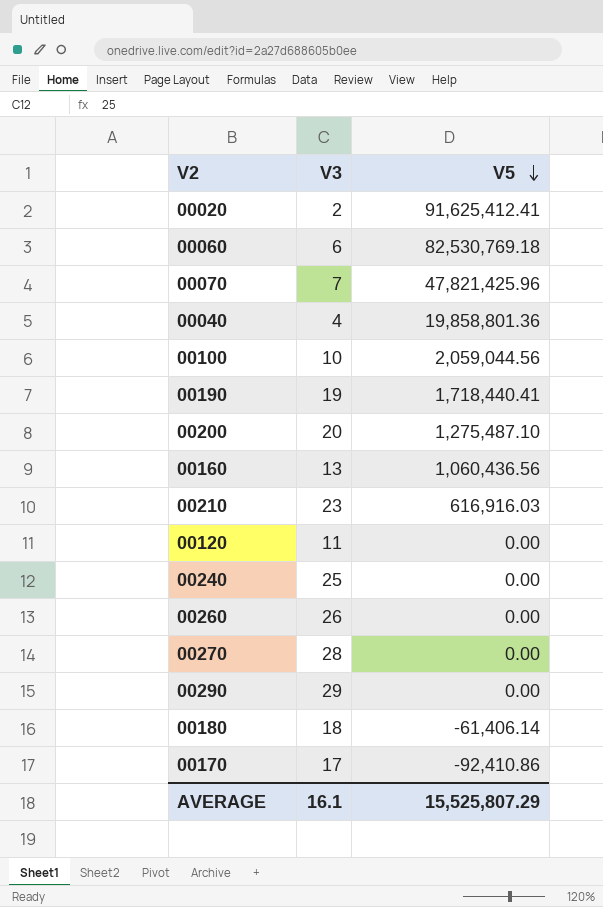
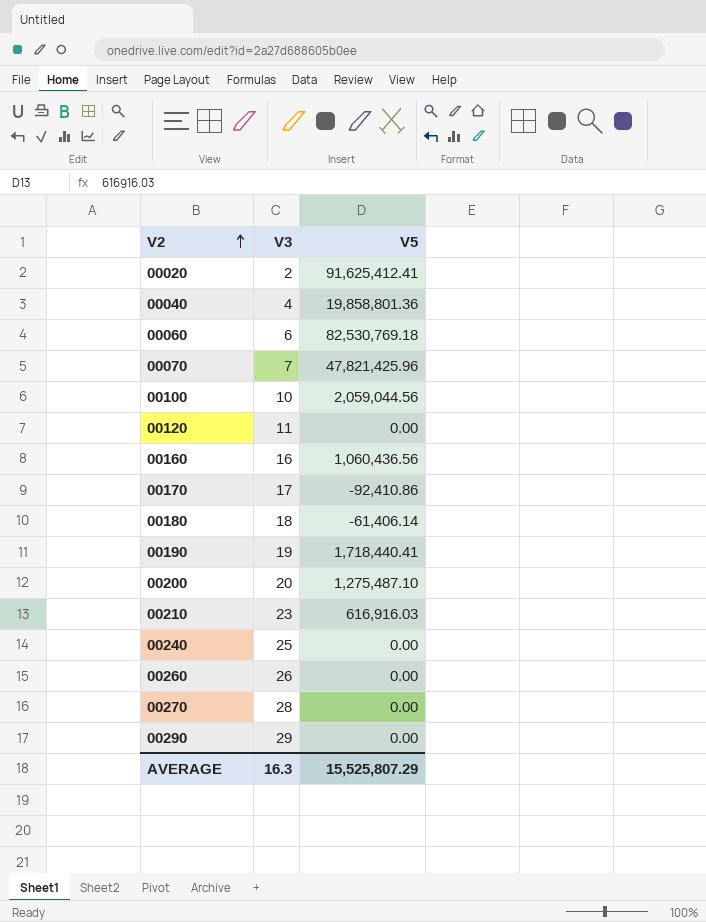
row order: V5 descending -> V2 ascending
00160 | V3: 13 -> 16
AVERAGE | V3: 16.1 -> 16.3

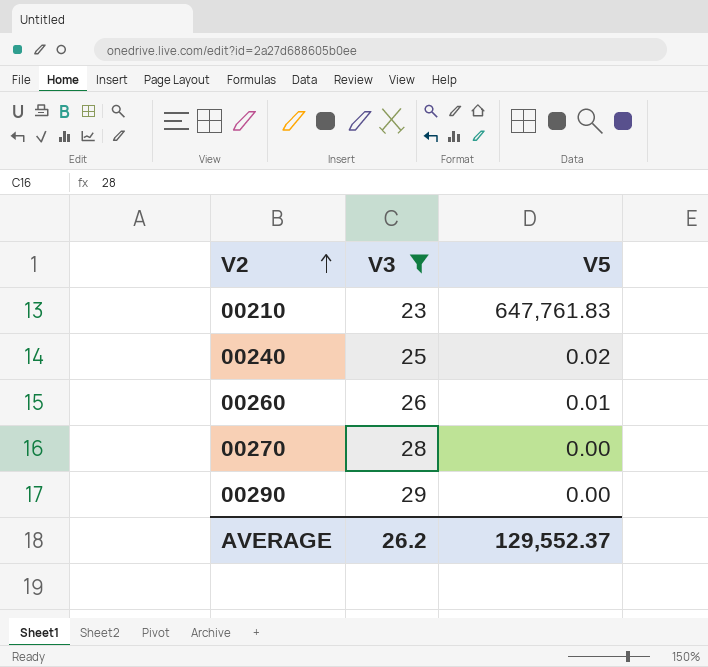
filter: none -> V3 >= 23
00210 | V5: 616,916.03 -> 647,761.83
00240 | V5: 0.00 -> 0.02
00260 | V5: 0.00 -> 0.01
AVERAGE | V3: 16.3 -> 26.2
AVERAGE | V5: 15,525,807.29 -> 129,552.37

